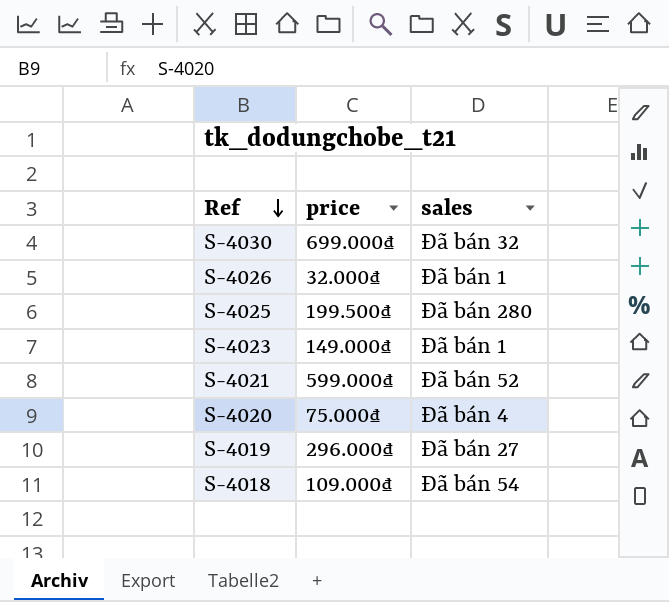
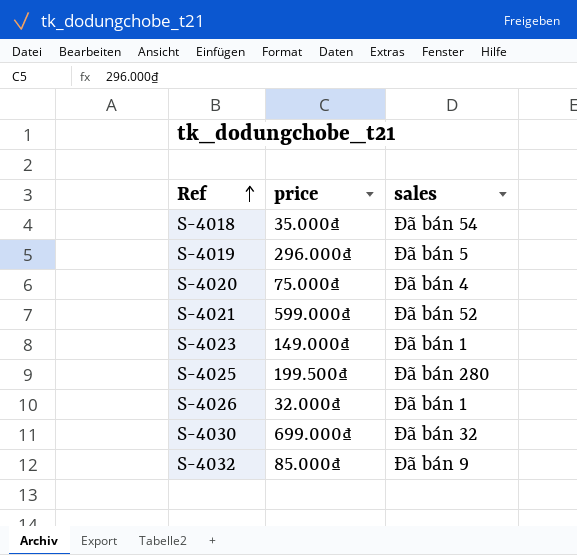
row order: Ref descending -> Ref ascending
S-4018 | price: 109.000₫ -> 35.000₫
S-4019 | sales: Đã bán 27 -> Đã bán 5
row S-4032: none -> 85.000₫ | Đã bán 9

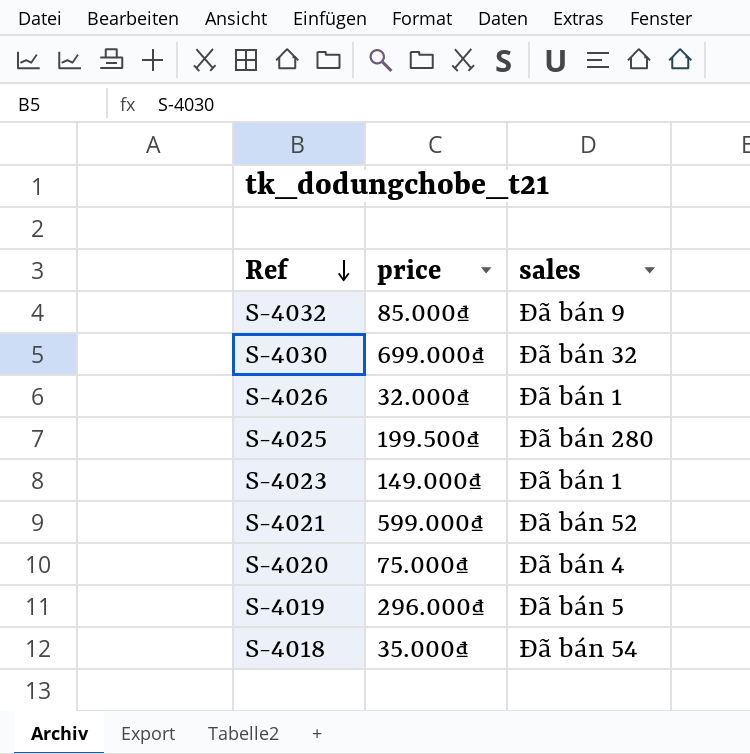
row order: Ref ascending -> Ref descending

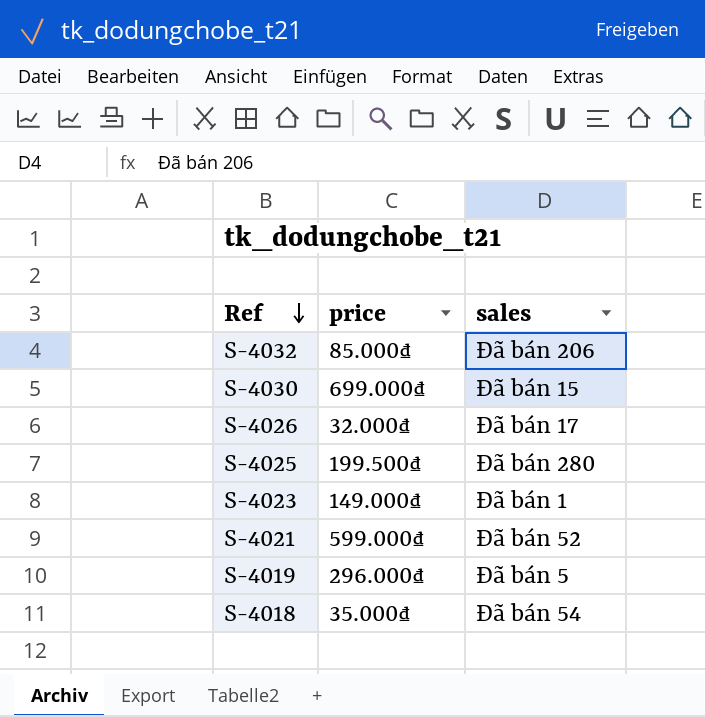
row S-4020: 75.000₫ | Đã bán 4 -> none
S-4032 | sales: Đã bán 9 -> Đã bán 206
S-4030 | sales: Đã bán 32 -> Đã bán 15
S-4026 | sales: Đã bán 1 -> Đã bán 17

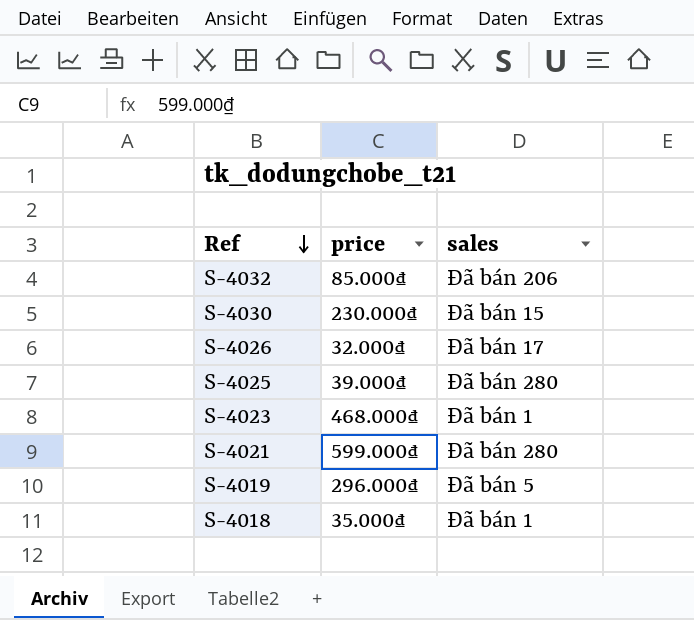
S-4030 | price: 699.000₫ -> 230.000₫
S-4025 | price: 199.500₫ -> 39.000₫
S-4023 | price: 149.000₫ -> 468.000₫
S-4021 | sales: Đã bán 52 -> Đã bán 280
S-4018 | sales: Đã bán 54 -> Đã bán 1

